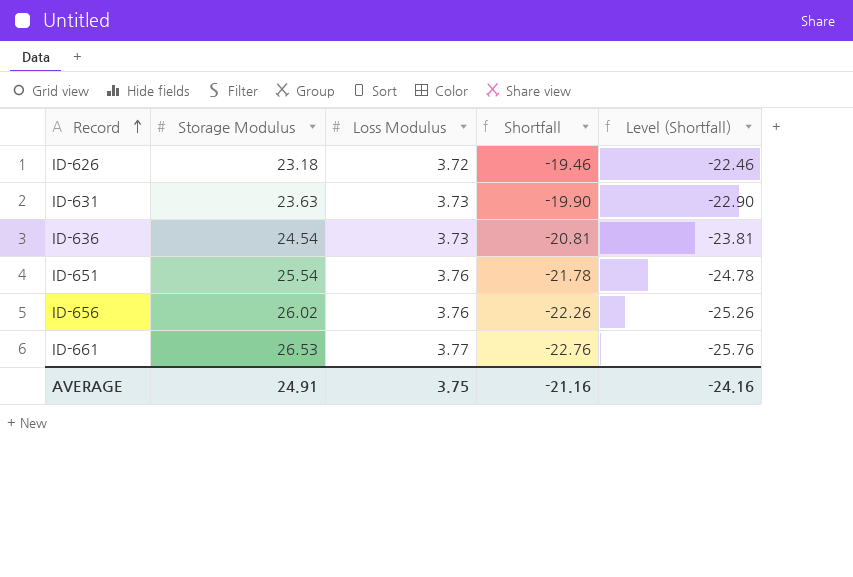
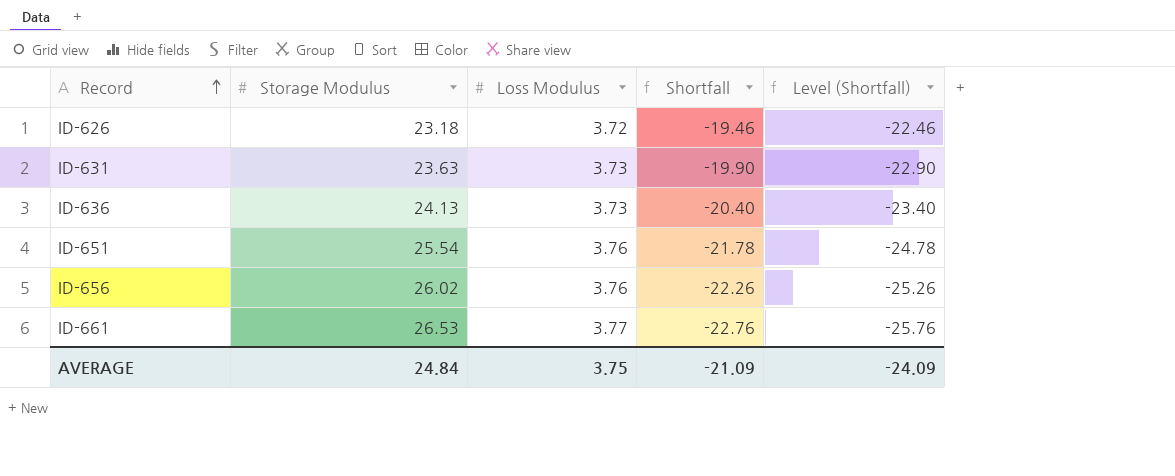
ID-636 | Storage Modulus: 24.54 -> 24.13
ID-636 | Shortfall: -20.81 -> -20.40
ID-636 | Level (Shortfall): -23.81 -> -23.40
AVERAGE | Storage Modulus: 24.91 -> 24.84
AVERAGE | Shortfall: -21.16 -> -21.09
AVERAGE | Level (Shortfall): -24.16 -> -24.09

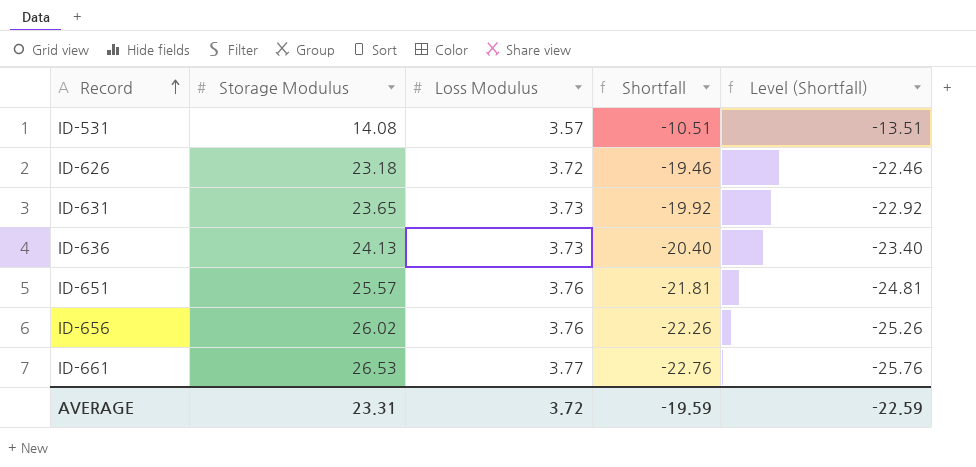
row ID-531: none -> 14.08 | 3.57 | -10.51 | -13.51
ID-631 | Storage Modulus: 23.63 -> 23.65
ID-631 | Shortfall: -19.90 -> -19.92
ID-631 | Level (Shortfall): -22.90 -> -22.92
ID-651 | Storage Modulus: 25.54 -> 25.57
ID-651 | Shortfall: -21.78 -> -21.81
ID-651 | Level (Shortfall): -24.78 -> -24.81
AVERAGE | Storage Modulus: 24.84 -> 23.31
AVERAGE | Loss Modulus: 3.75 -> 3.72
AVERAGE | Shortfall: -21.09 -> -19.59
AVERAGE | Level (Shortfall): -24.09 -> -22.59

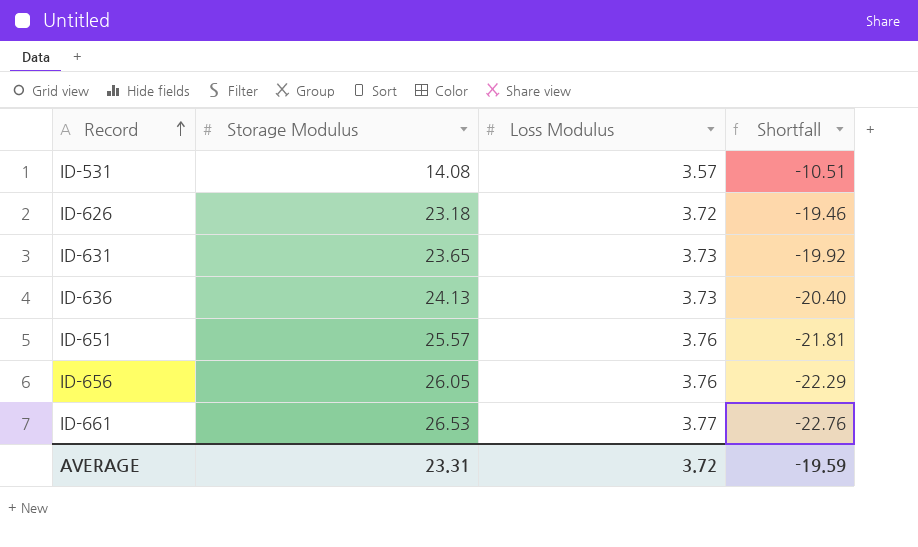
column Level (Shortfall) | formula: [Shortfall] - 3 -> none
ID-656 | Storage Modulus: 26.02 -> 26.05
ID-656 | Shortfall: -22.26 -> -22.29

